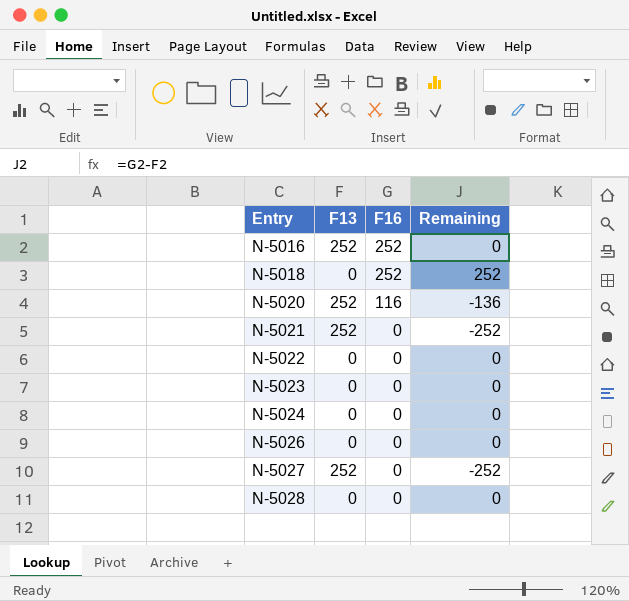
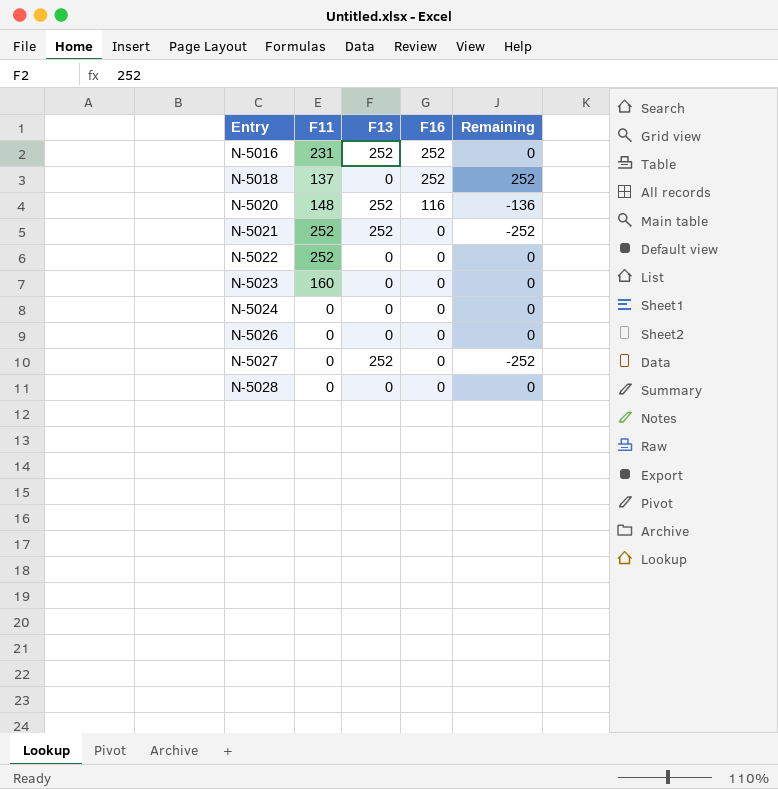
column F11 | position: none -> 2

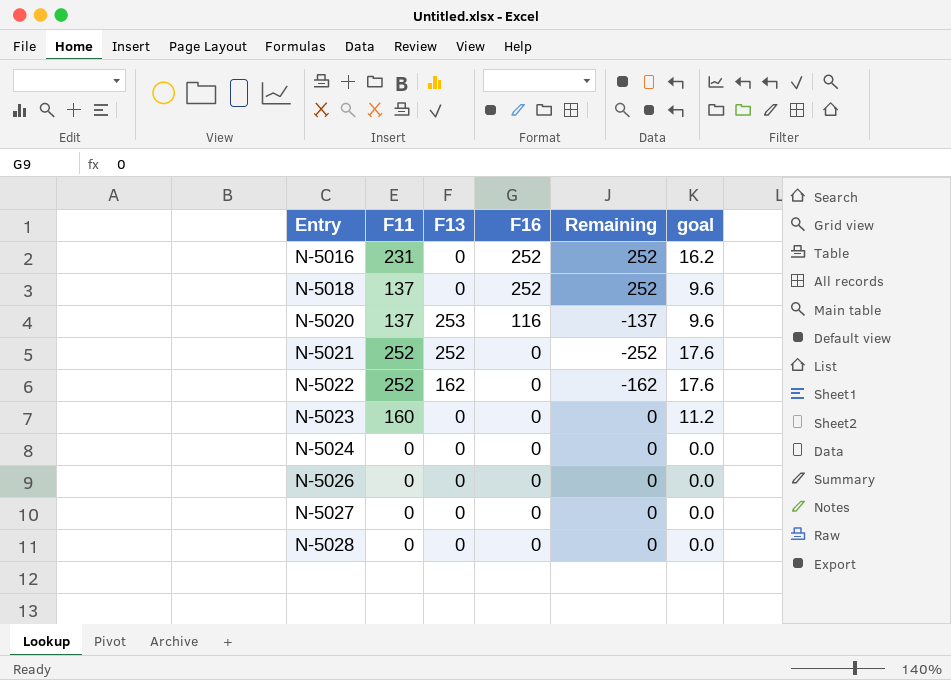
column goal | formula: none -> [F11] * 0.07
N-5016 | F13: 252 -> 0
N-5016 | Remaining: 0 -> 252
N-5020 | F11: 148 -> 137
N-5020 | F13: 252 -> 253
N-5020 | Remaining: -136 -> -137
N-5022 | F13: 0 -> 162
N-5022 | Remaining: 0 -> -162
N-5027 | F13: 252 -> 0
N-5027 | Remaining: -252 -> 0

